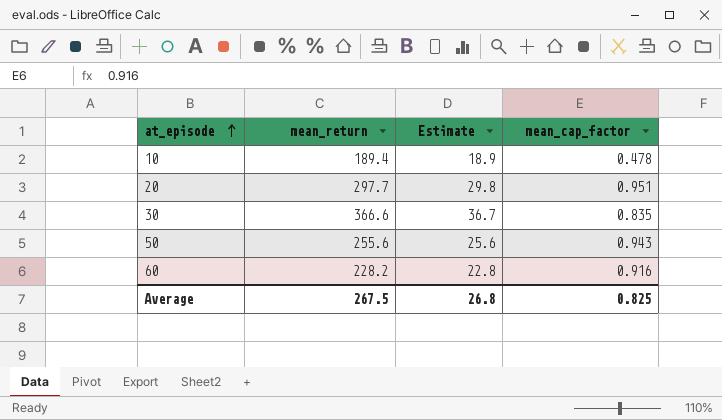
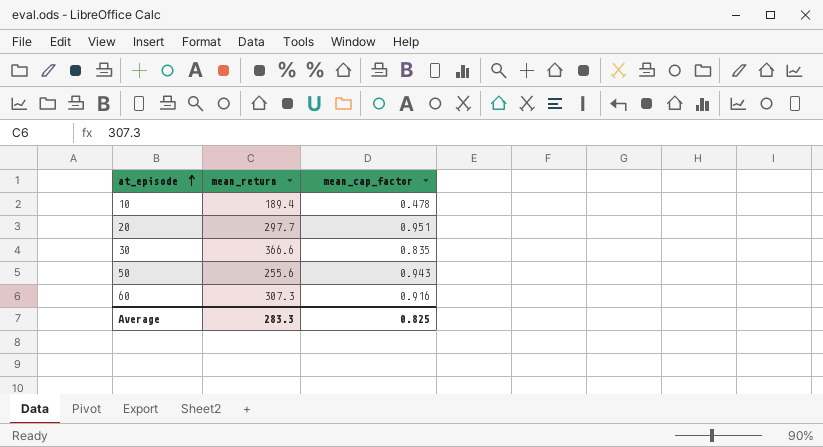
column Estimate | formula: [mean_return] * 0.1 -> none
60 | mean_return: 228.2 -> 307.3
Average | mean_return: 267.5 -> 283.3

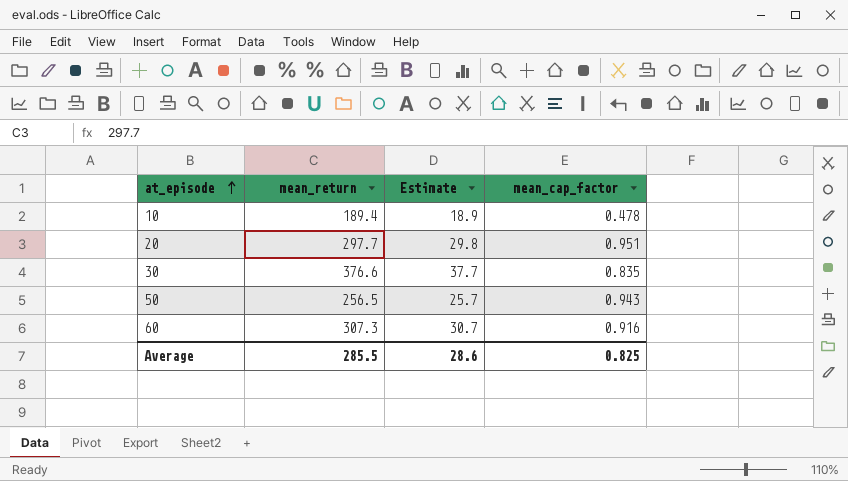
column Estimate | formula: none -> [mean_return] * 0.1
30 | mean_return: 366.6 -> 376.6
50 | mean_return: 255.6 -> 256.5
Average | mean_return: 283.3 -> 285.5

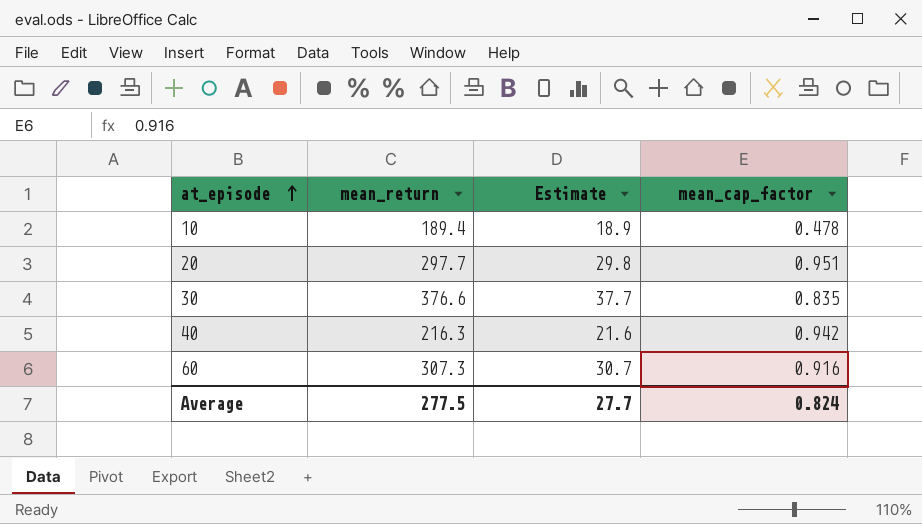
row 50: 256.5 | 25.7 | 0.943 -> none
row 40: none -> 216.3 | 21.6 | 0.942
Average | mean_return: 285.5 -> 277.5
Average | Estimate: 28.6 -> 27.7
Average | mean_cap_factor: 0.825 -> 0.824

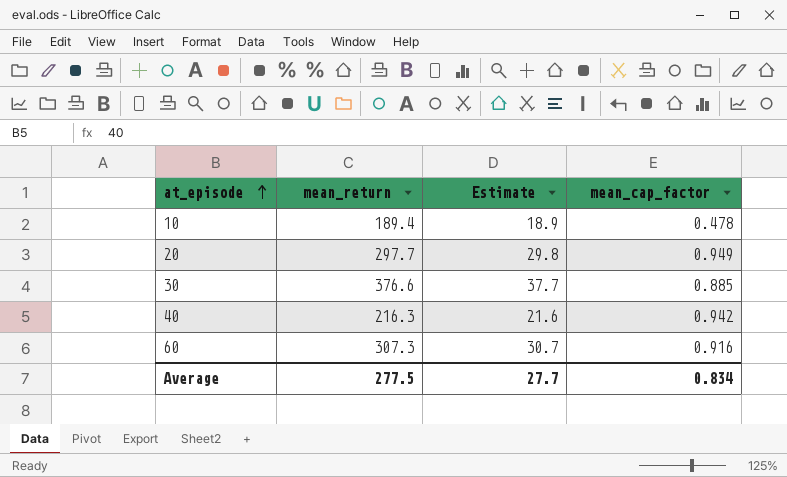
20 | mean_cap_factor: 0.951 -> 0.949
30 | mean_cap_factor: 0.835 -> 0.885
Average | mean_cap_factor: 0.824 -> 0.834

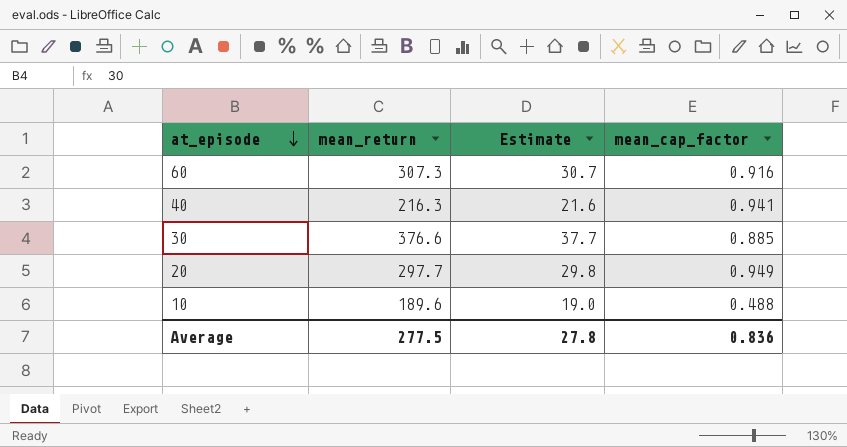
row order: at_episode ascending -> at_episode descending
40 | mean_cap_factor: 0.942 -> 0.941
10 | mean_return: 189.4 -> 189.6
10 | Estimate: 18.9 -> 19.0
10 | mean_cap_factor: 0.478 -> 0.488
Average | Estimate: 27.7 -> 27.8
Average | mean_cap_factor: 0.834 -> 0.836

